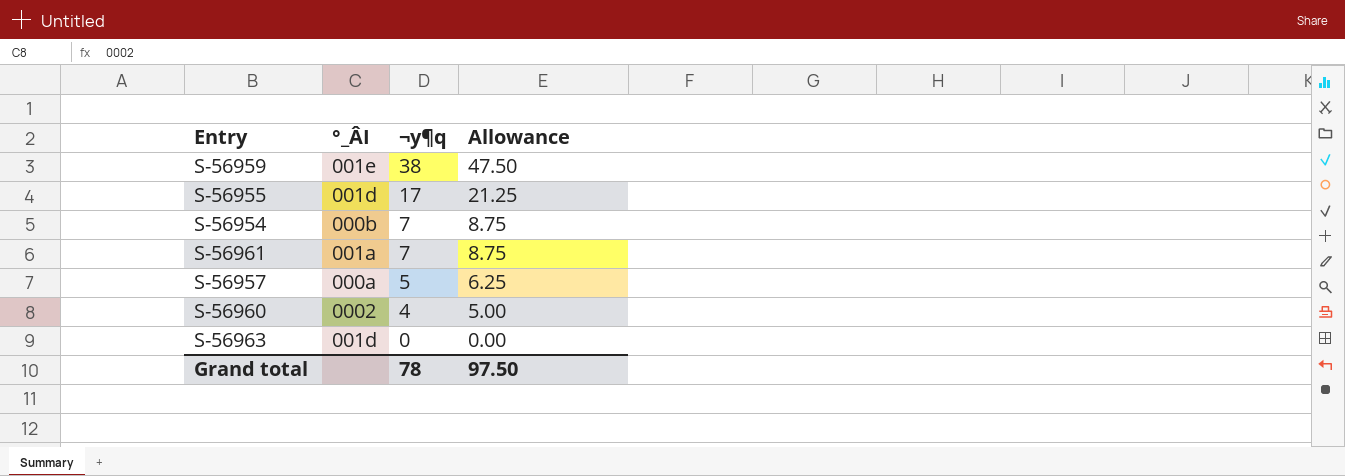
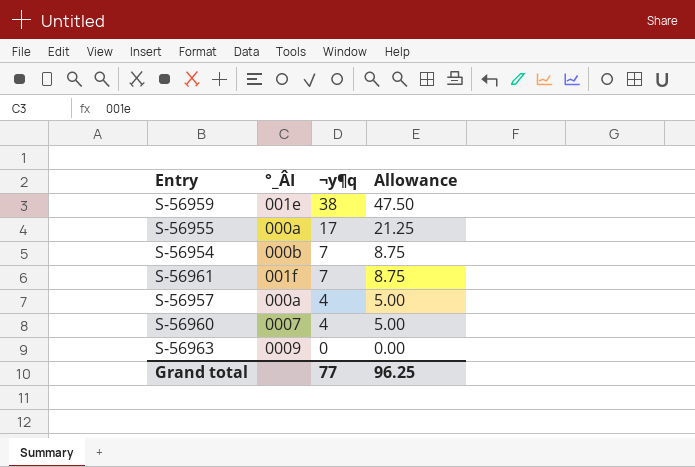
S-56955 | °_ÂI: 001d -> 000a
S-56961 | °_ÂI: 001a -> 001f
S-56957 | ¬y¶q: 5 -> 4
S-56957 | Allowance: 6.25 -> 5.00
S-56960 | °_ÂI: 0002 -> 0007
S-56963 | °_ÂI: 001d -> 0009
Grand total | ¬y¶q: 78 -> 77
Grand total | Allowance: 97.50 -> 96.25

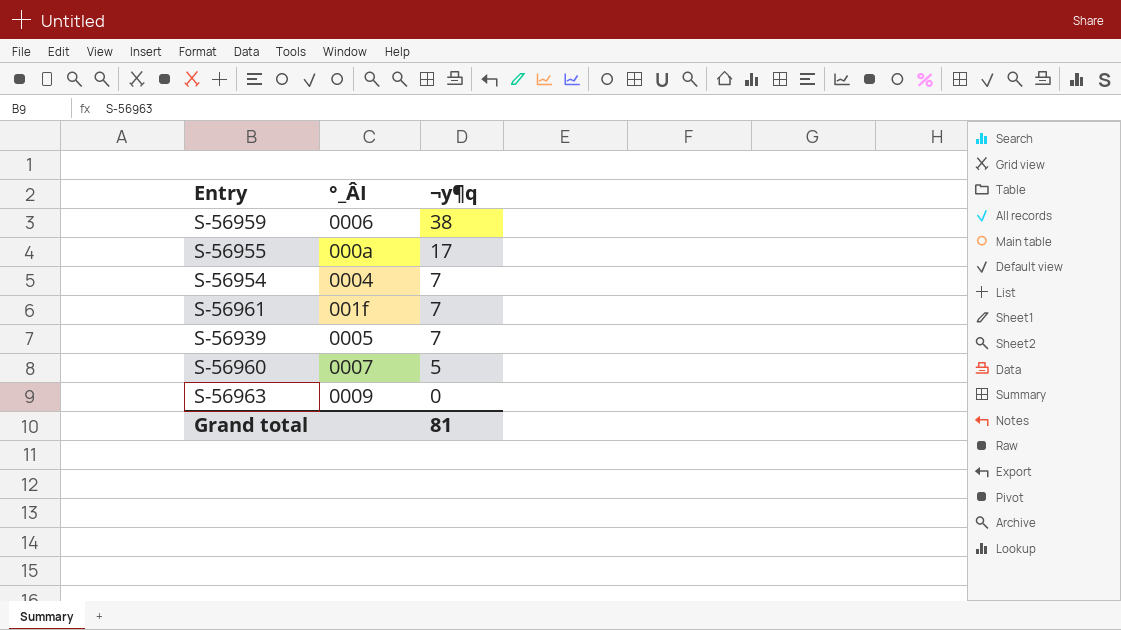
column Allowance | formula: [¬y¶q] * 1.25 -> none
row S-56957: 000a | 4 | 5.00 -> none
S-56959 | °_ÂI: 001e -> 0006
S-56954 | °_ÂI: 000b -> 0004
row S-56939: none -> 0005 | 7
S-56960 | ¬y¶q: 4 -> 5
Grand total | ¬y¶q: 77 -> 81

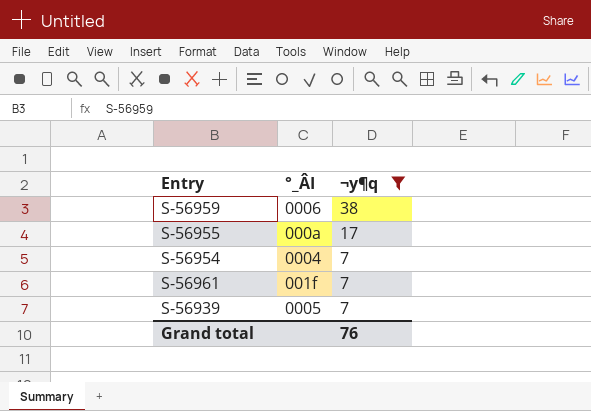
filter: none -> ¬y¶q >= 7
Grand total | ¬y¶q: 81 -> 76

